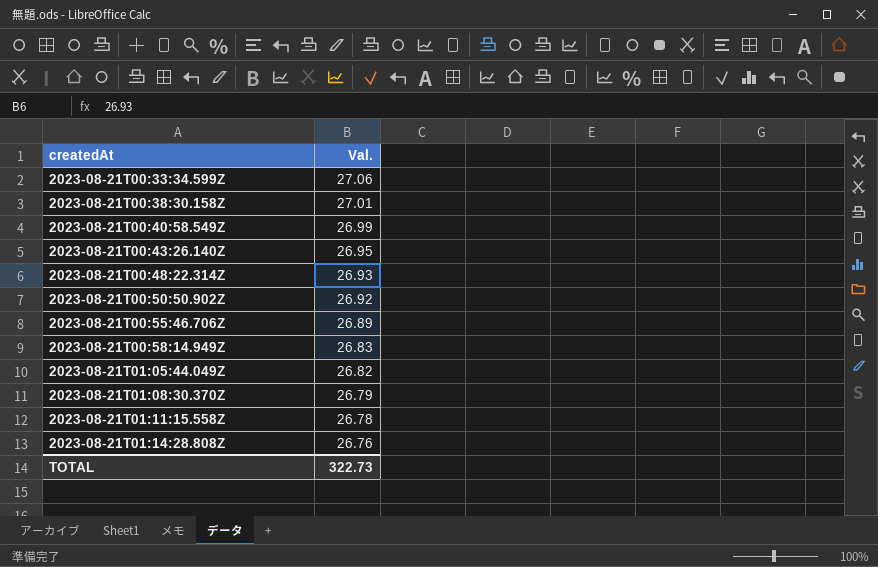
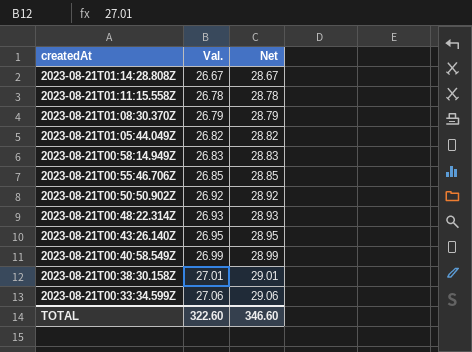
row order: createdAt ascending -> createdAt descending
column Net | formula: none -> [Val.] + 2
2023-08-21T01:14:28.808Z | Val.: 26.76 -> 26.67
2023-08-21T00:55:46.706Z | Val.: 26.89 -> 26.85
TOTAL | Val.: 322.73 -> 322.60

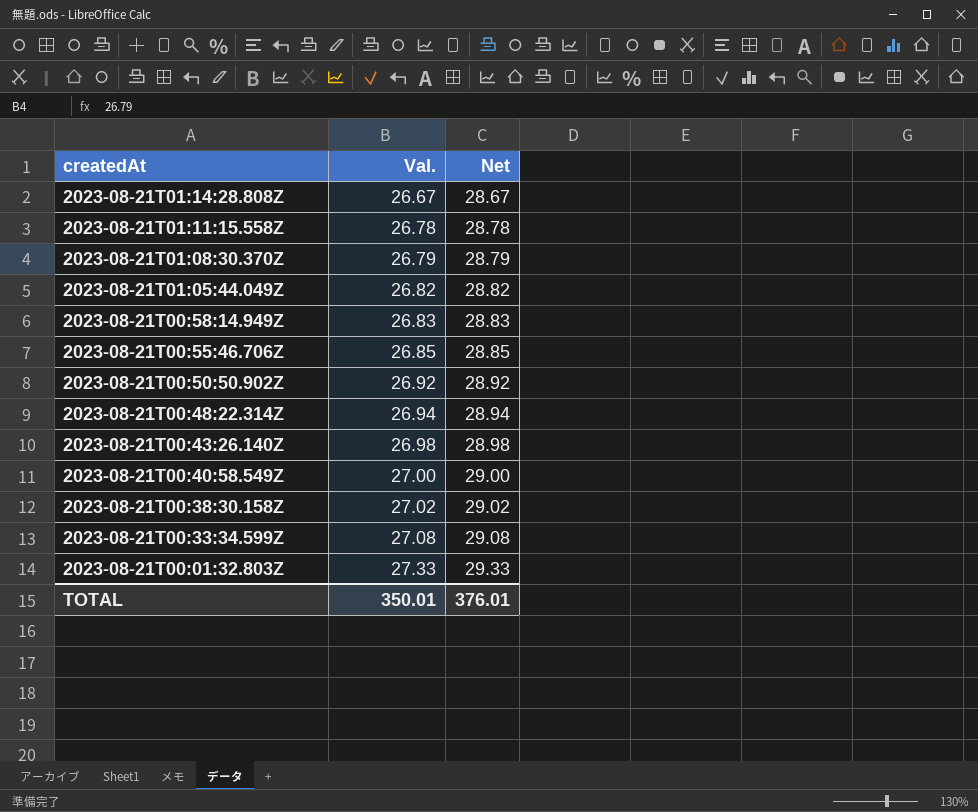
2023-08-21T00:48:22.314Z | Val.: 26.93 -> 26.94
2023-08-21T00:48:22.314Z | Net: 28.93 -> 28.94
2023-08-21T00:43:26.140Z | Val.: 26.95 -> 26.98
2023-08-21T00:43:26.140Z | Net: 28.95 -> 28.98
2023-08-21T00:40:58.549Z | Val.: 26.99 -> 27.00
2023-08-21T00:40:58.549Z | Net: 28.99 -> 29.00
2023-08-21T00:38:30.158Z | Val.: 27.01 -> 27.02
2023-08-21T00:38:30.158Z | Net: 29.01 -> 29.02
2023-08-21T00:33:34.599Z | Val.: 27.06 -> 27.08
2023-08-21T00:33:34.599Z | Net: 29.06 -> 29.08
row 2023-08-21T00:01:32.803Z: none -> 27.33 | 29.33
TOTAL | Val.: 322.60 -> 350.01
TOTAL | Net: 346.60 -> 376.01

